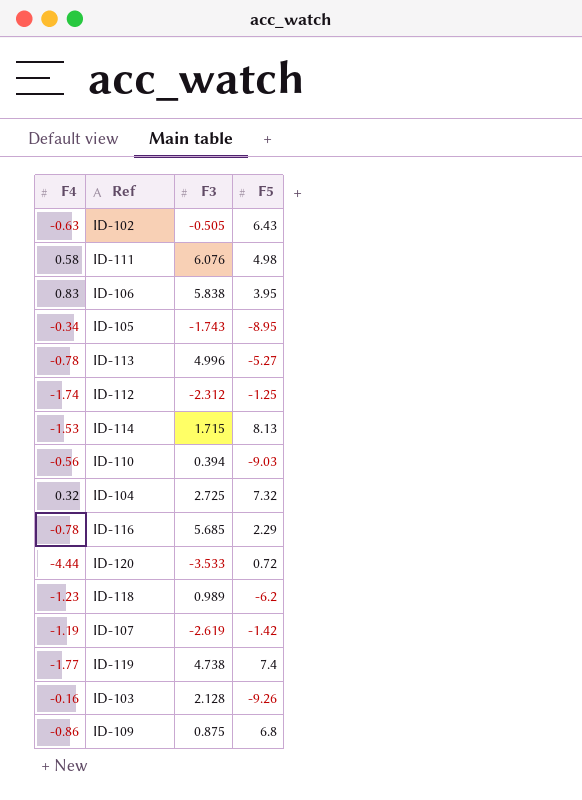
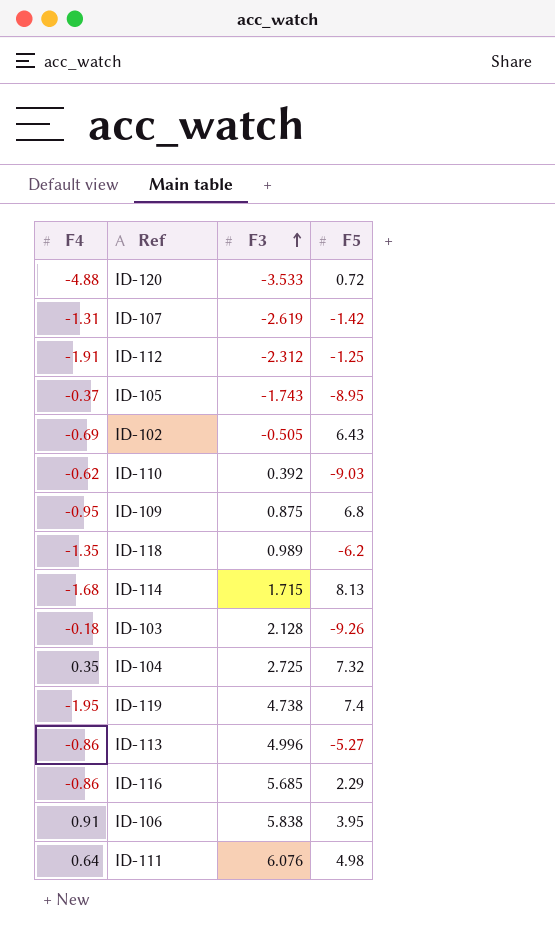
row order: none -> F3 ascending
ID-120 | F4: -4.44 -> -4.88
ID-107 | F4: -1.19 -> -1.31
ID-112 | F4: -1.74 -> -1.91
ID-105 | F4: -0.34 -> -0.37
ID-102 | F4: -0.63 -> -0.69
ID-110 | F4: -0.56 -> -0.62
ID-110 | F3: 0.394 -> 0.392
ID-109 | F4: -0.86 -> -0.95
ID-118 | F4: -1.23 -> -1.35
ID-114 | F4: -1.53 -> -1.68
ID-103 | F4: -0.16 -> -0.18
ID-104 | F4: 0.32 -> 0.35
ID-119 | F4: -1.77 -> -1.95
ID-113 | F4: -0.78 -> -0.86
ID-116 | F4: -0.78 -> -0.86
ID-106 | F4: 0.83 -> 0.91
ID-111 | F4: 0.58 -> 0.64

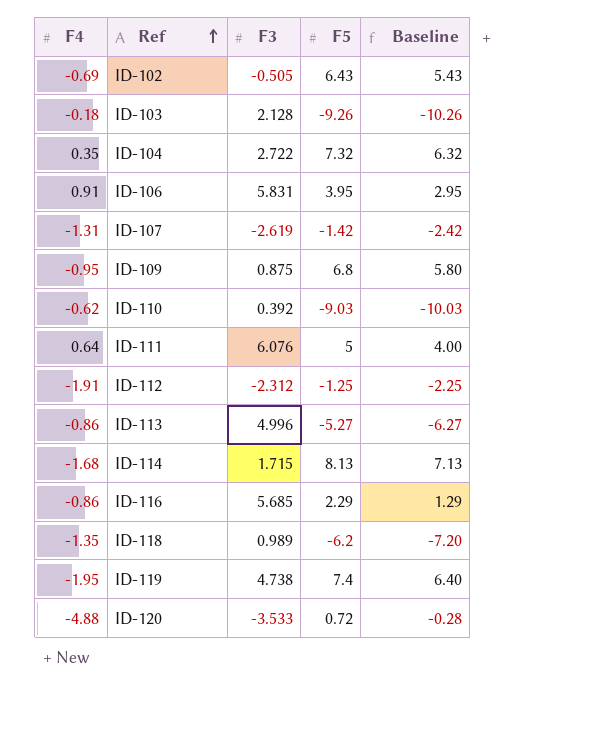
row order: F3 ascending -> Ref ascending
column Baseline | formula: none -> [F5] - 1
row ID-105: -0.37 | -1.743 | -8.95 -> none
ID-104 | F3: 2.725 -> 2.722
ID-106 | F3: 5.838 -> 5.831
ID-111 | F5: 4.98 -> 5

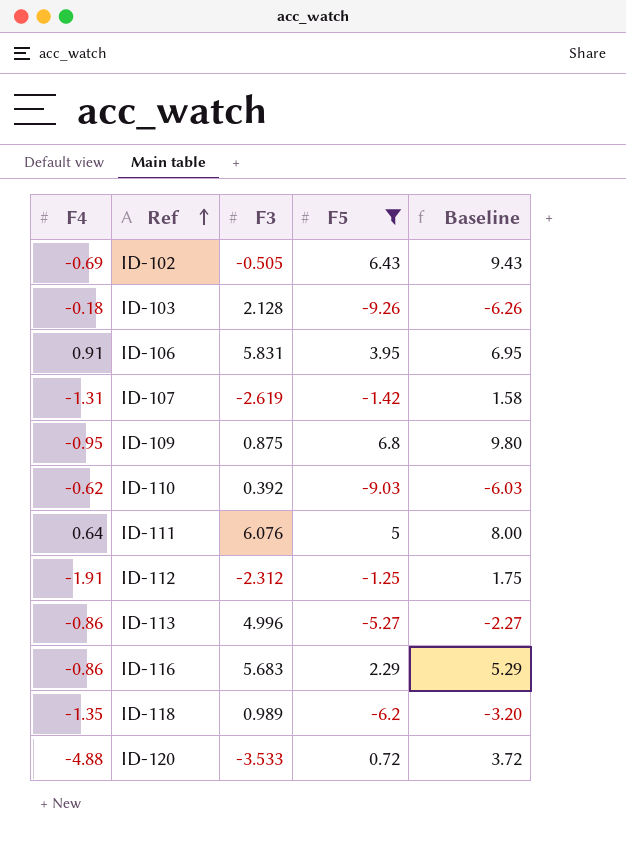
filter: none -> F5 <= 6.8
column Baseline | formula: [F5] - 1 -> [F5] + 3
ID-116 | F3: 5.685 -> 5.683

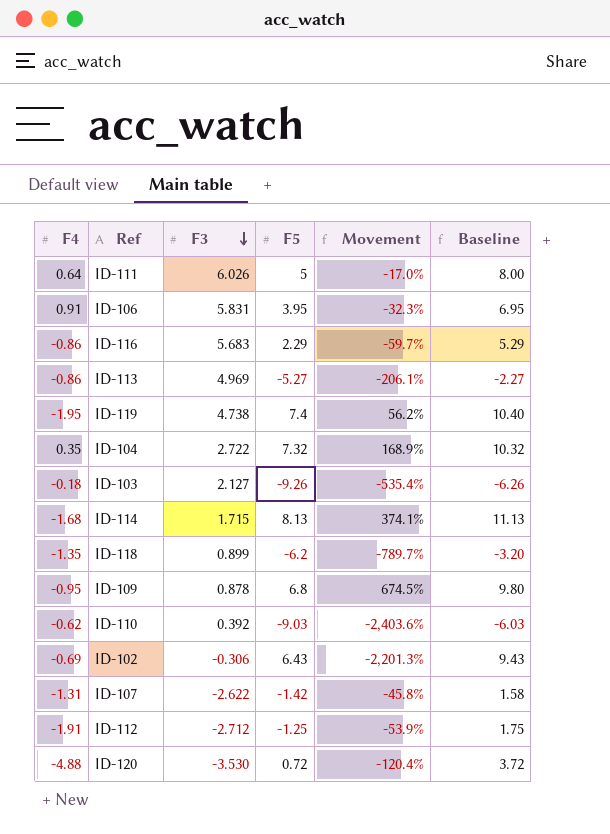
filter: F5 <= 6.8 -> none
row order: Ref ascending -> F3 descending
column Movement | formula: none -> ([F5] - [F3]) / [F3]
ID-111 | F3: 6.076 -> 6.026
ID-113 | F3: 4.996 -> 4.969
ID-103 | F3: 2.128 -> 2.127
ID-118 | F3: 0.989 -> 0.899
ID-109 | F3: 0.875 -> 0.878
ID-102 | F3: -0.505 -> -0.306
ID-107 | F3: -2.619 -> -2.622
ID-112 | F3: -2.312 -> -2.712
ID-120 | F3: -3.533 -> -3.530

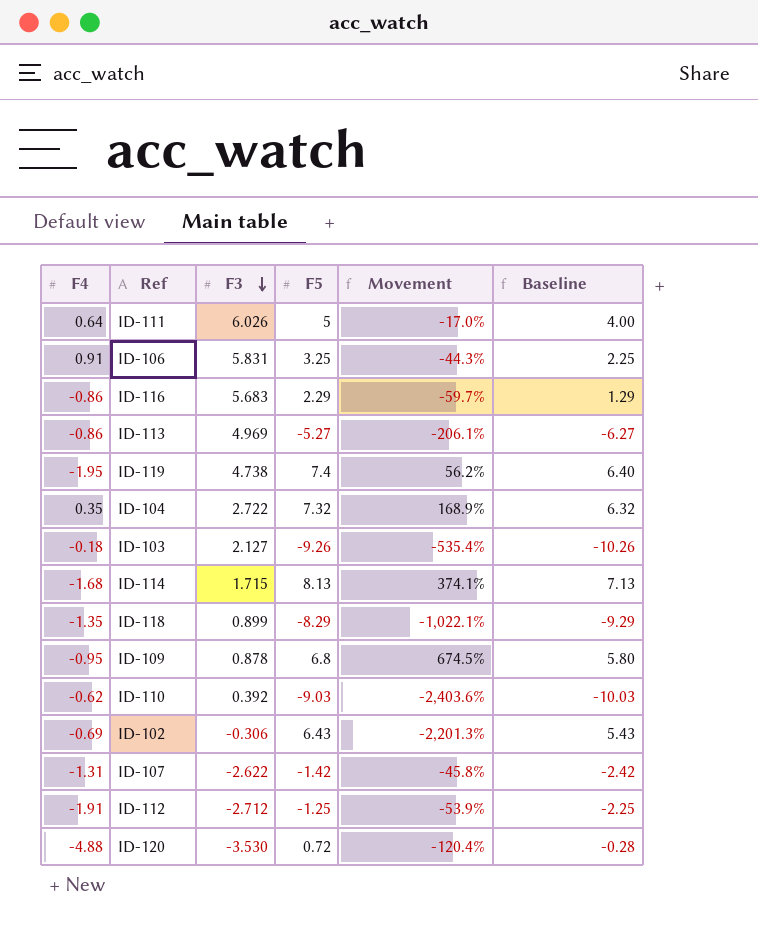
column Baseline | formula: [F5] + 3 -> [F5] - 1
ID-106 | F5: 3.95 -> 3.25
ID-106 | Movement: -32.3% -> -44.3%
ID-118 | F5: -6.2 -> -8.29
ID-118 | Movement: -789.7% -> -1,022.1%

